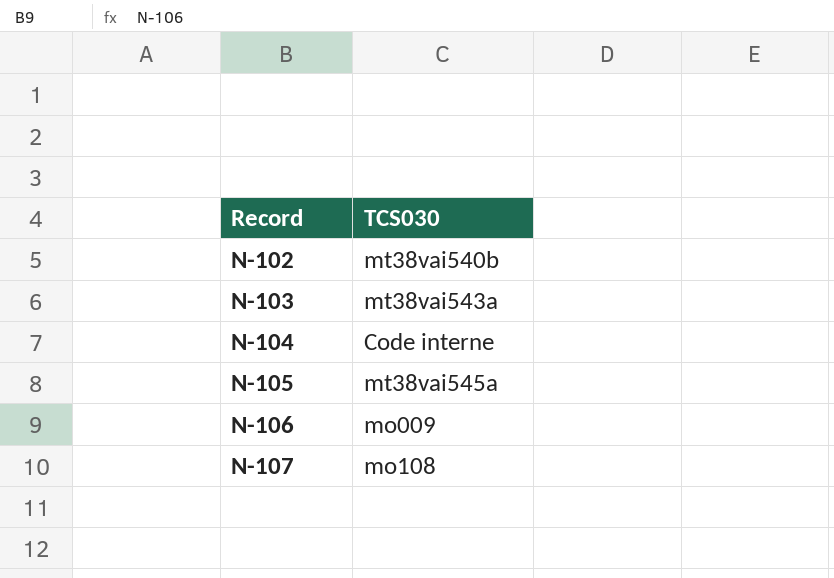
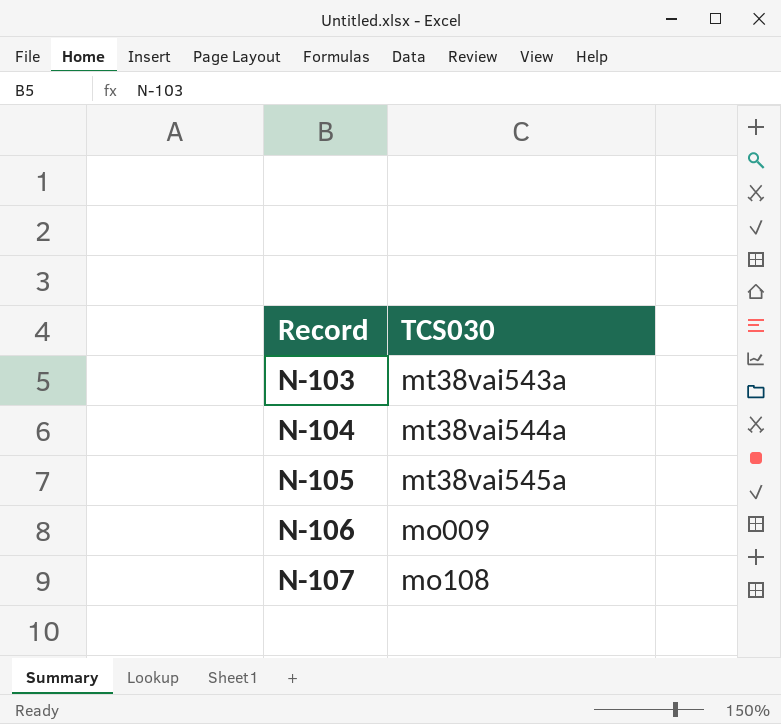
row N-102: mt38vai540b -> none
N-104 | TCS030: Code interne -> mt38vai544a

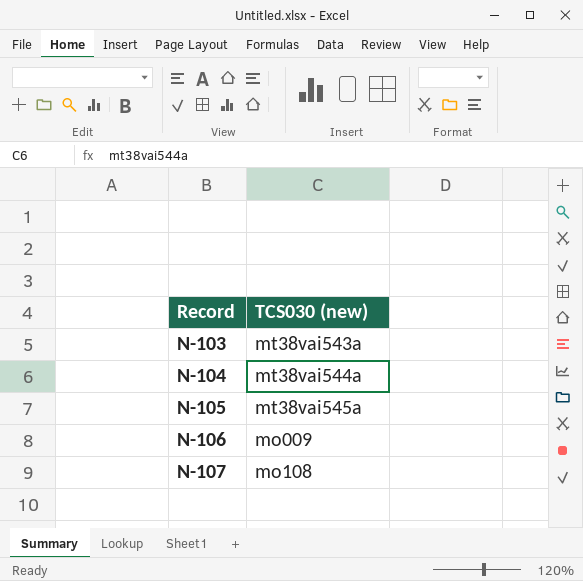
column name: TCS030 -> TCS030 (new)

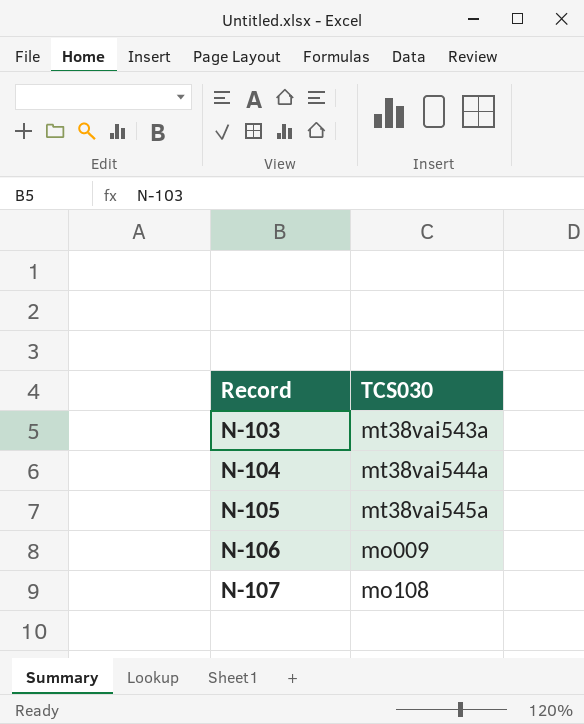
column name: TCS030 (new) -> TCS030

